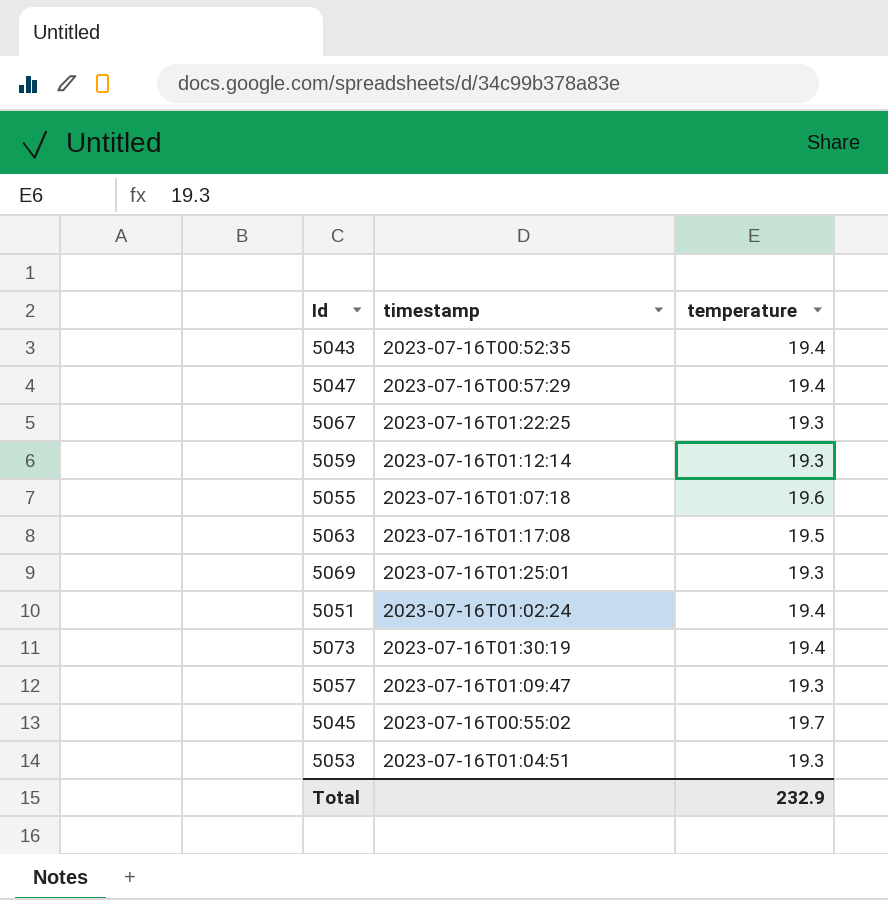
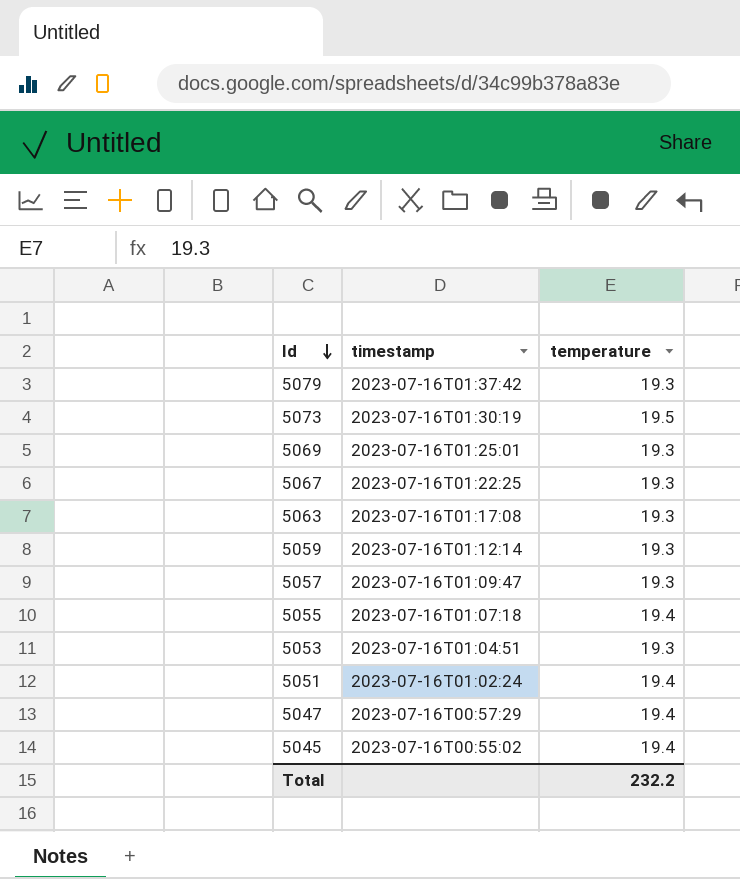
row order: none -> Id descending
row 5043: 2023-07-16T00:52:35 | 19.4 -> none
row 5079: none -> 2023-07-16T01:37:42 | 19.3
5073 | temperature: 19.4 -> 19.5
5063 | temperature: 19.5 -> 19.3
5055 | temperature: 19.6 -> 19.4
5045 | temperature: 19.7 -> 19.4
Total | temperature: 232.9 -> 232.2

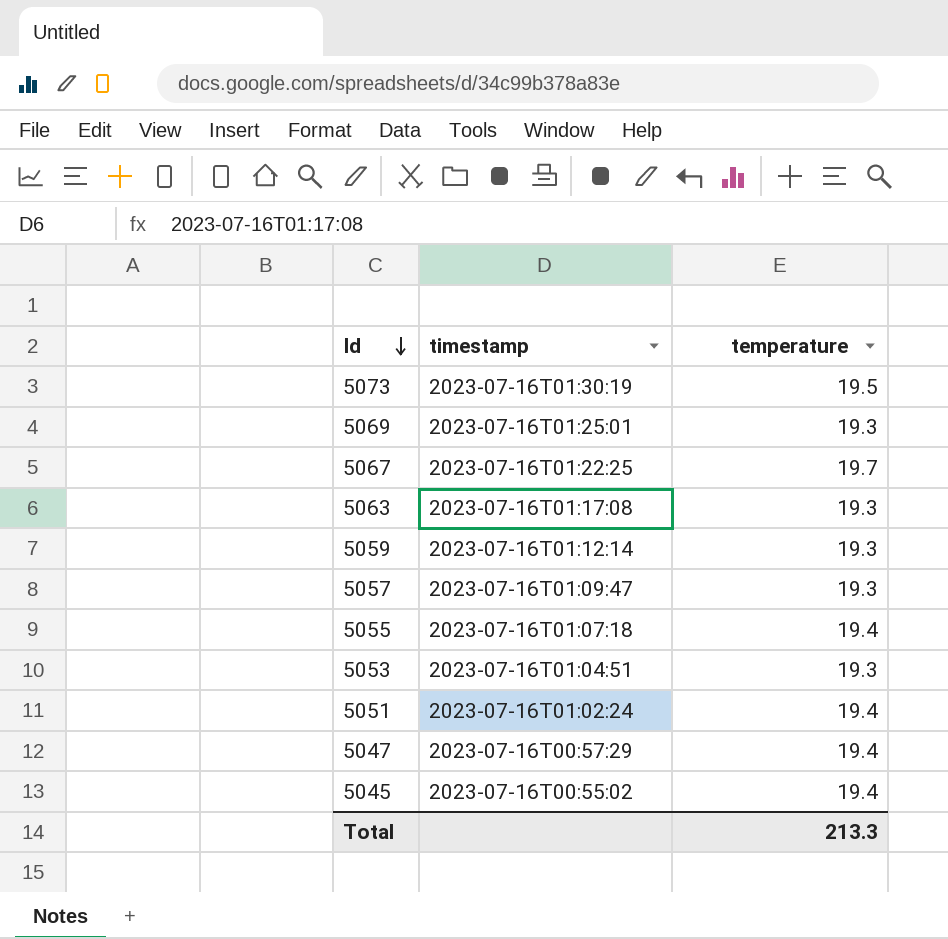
row 5079: 2023-07-16T01:37:42 | 19.3 -> none
5067 | temperature: 19.3 -> 19.7
Total | temperature: 232.2 -> 213.3

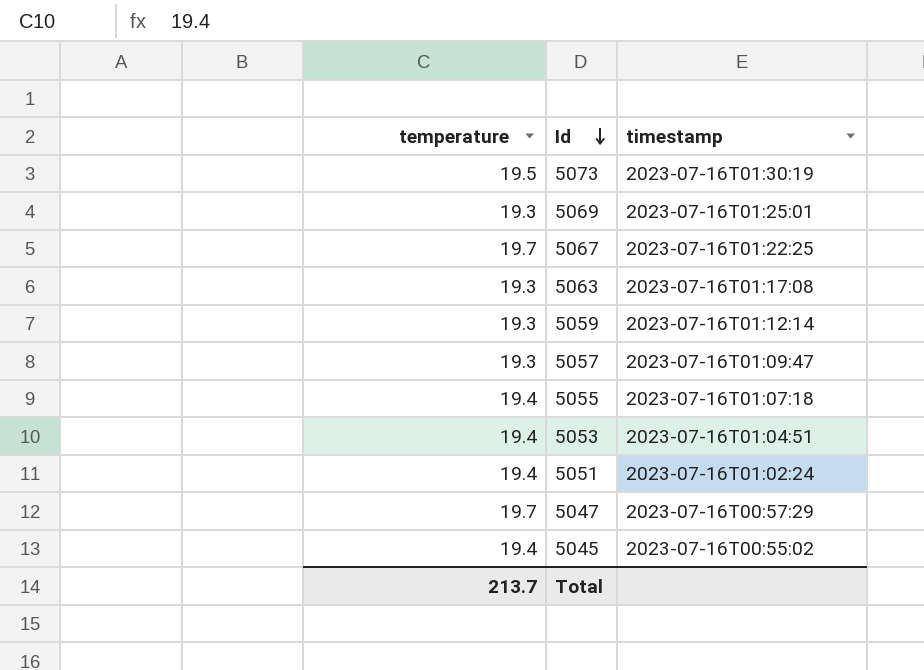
column temperature | position: 3 -> 1
5053 | temperature: 19.3 -> 19.4
5047 | temperature: 19.4 -> 19.7
Total | temperature: 213.3 -> 213.7

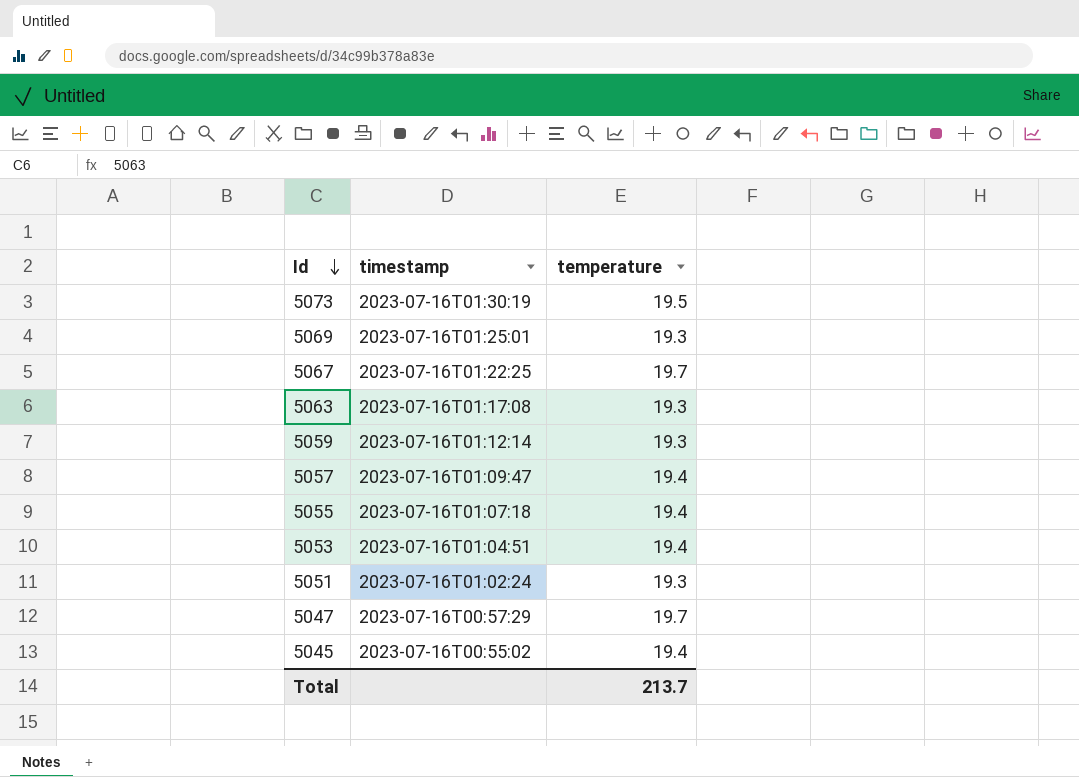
column temperature | position: 1 -> 3
5057 | temperature: 19.3 -> 19.4
5051 | temperature: 19.4 -> 19.3

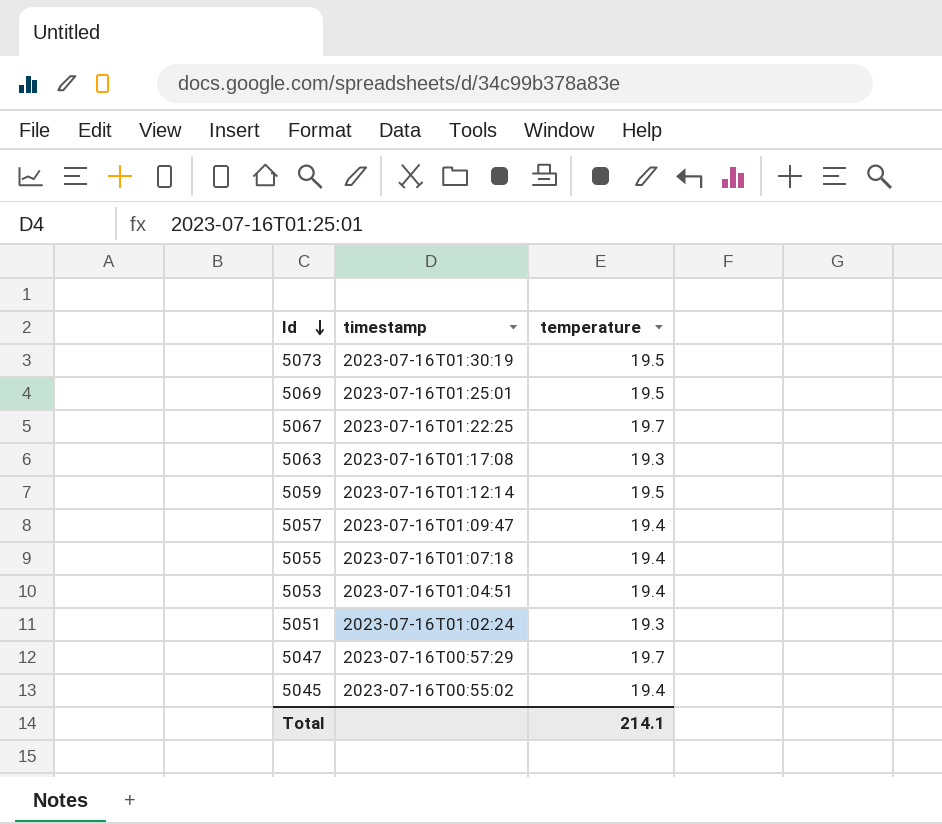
5069 | temperature: 19.3 -> 19.5
5059 | temperature: 19.3 -> 19.5
Total | temperature: 213.7 -> 214.1

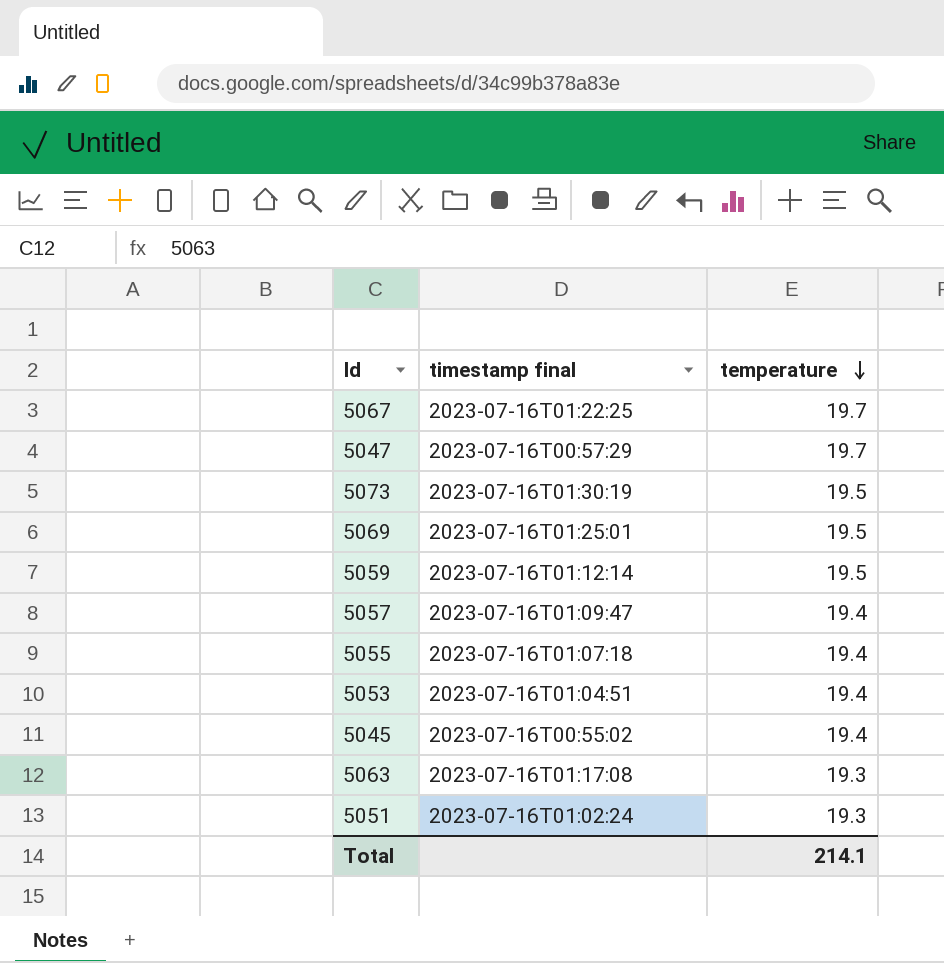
row order: Id descending -> temperature descending
column name: timestamp -> timestamp final

